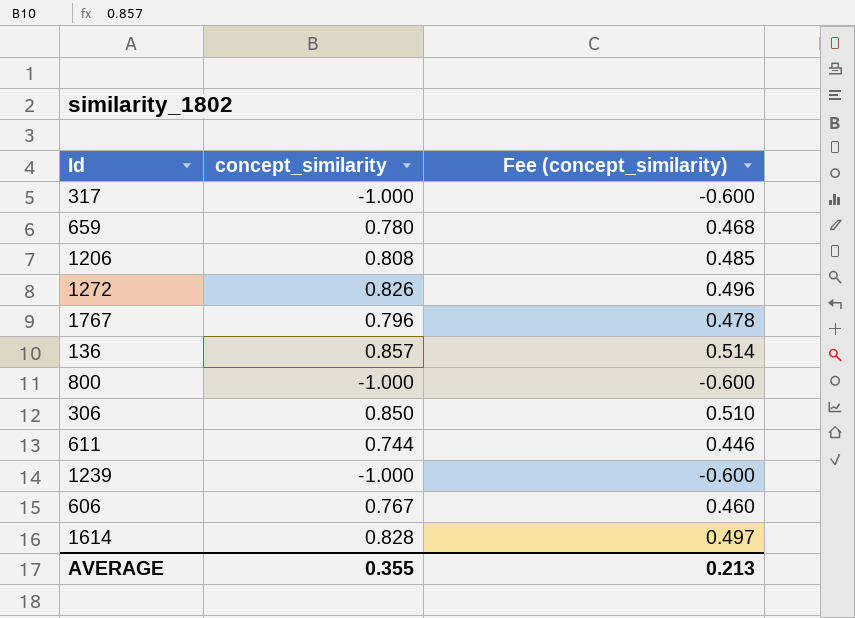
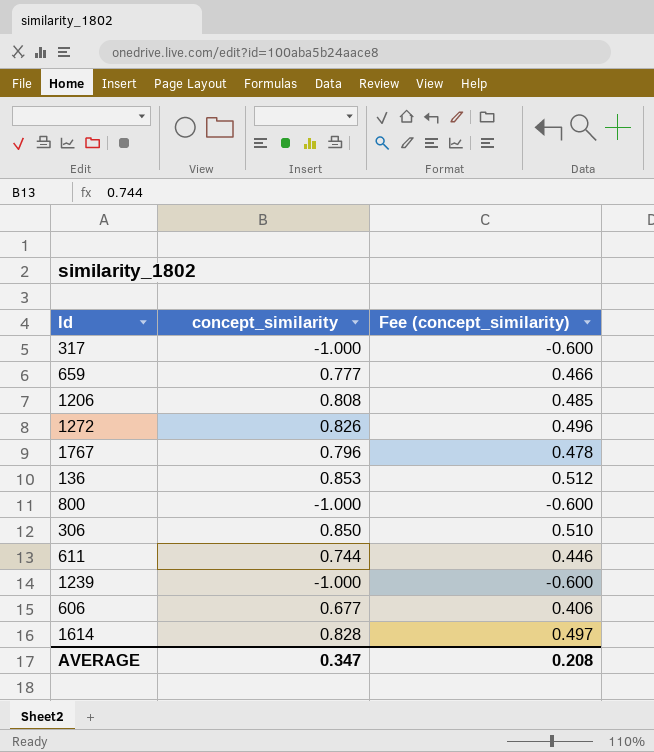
659 | concept_similarity: 0.780 -> 0.777
659 | Fee (concept_similarity): 0.468 -> 0.466
136 | concept_similarity: 0.857 -> 0.853
136 | Fee (concept_similarity): 0.514 -> 0.512
606 | concept_similarity: 0.767 -> 0.677
606 | Fee (concept_similarity): 0.460 -> 0.406
AVERAGE | concept_similarity: 0.355 -> 0.347
AVERAGE | Fee (concept_similarity): 0.213 -> 0.208

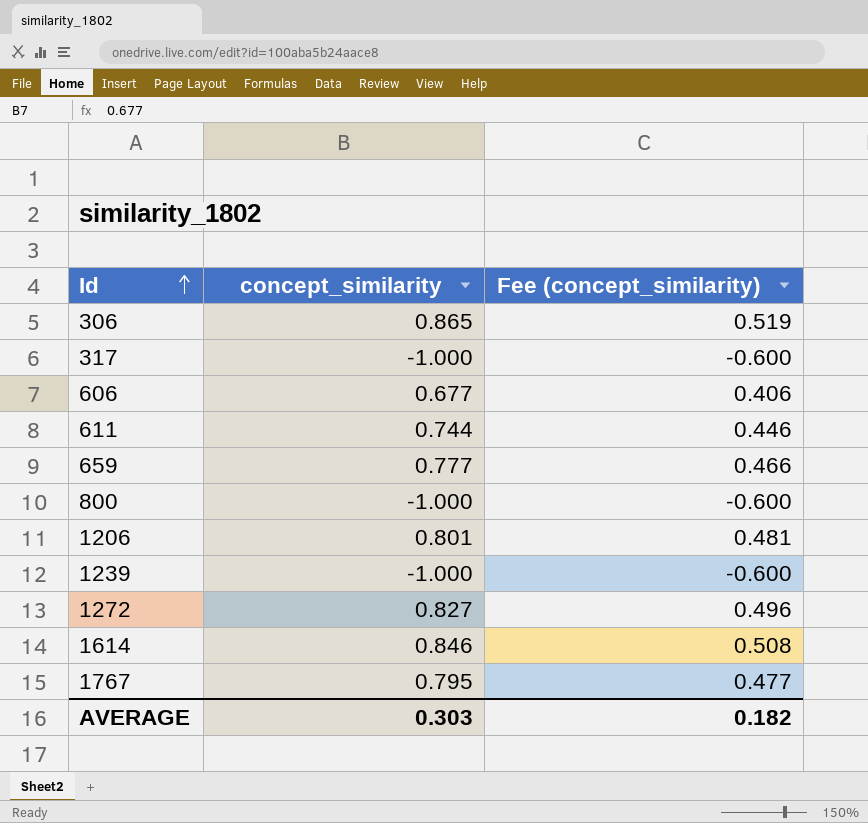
row order: none -> Id ascending
row 136: 0.853 | 0.512 -> none
306 | concept_similarity: 0.850 -> 0.865
306 | Fee (concept_similarity): 0.510 -> 0.519
1206 | concept_similarity: 0.808 -> 0.801
1206 | Fee (concept_similarity): 0.485 -> 0.481
1272 | concept_similarity: 0.826 -> 0.827
1614 | concept_similarity: 0.828 -> 0.846
1614 | Fee (concept_similarity): 0.497 -> 0.508
1767 | concept_similarity: 0.796 -> 0.795
1767 | Fee (concept_similarity): 0.478 -> 0.477
AVERAGE | concept_similarity: 0.347 -> 0.303
AVERAGE | Fee (concept_similarity): 0.208 -> 0.182

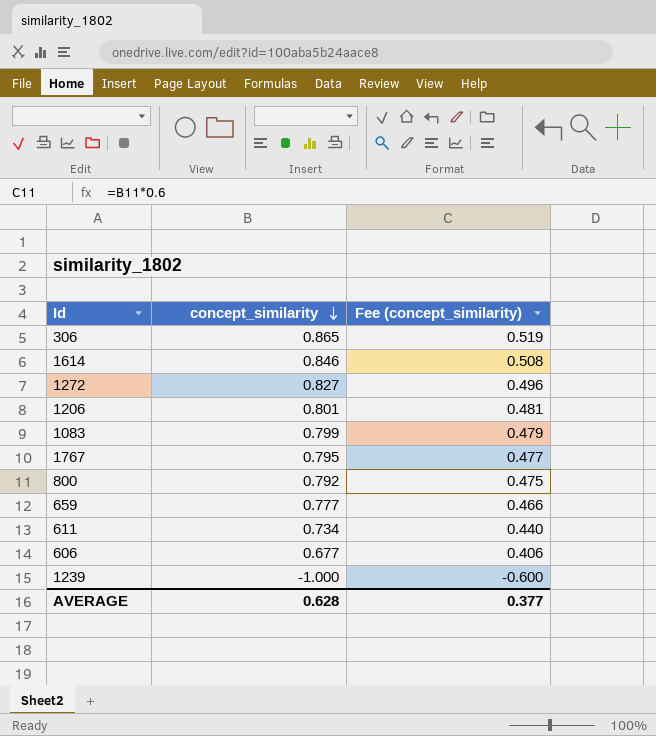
row order: Id ascending -> concept_similarity descending
row 317: -1.000 | -0.600 -> none
row 1083: none -> 0.799 | 0.479
800 | concept_similarity: -1.000 -> 0.792
800 | Fee (concept_similarity): -0.600 -> 0.475
611 | concept_similarity: 0.744 -> 0.734
611 | Fee (concept_similarity): 0.446 -> 0.440
AVERAGE | concept_similarity: 0.303 -> 0.628
AVERAGE | Fee (concept_similarity): 0.182 -> 0.377

